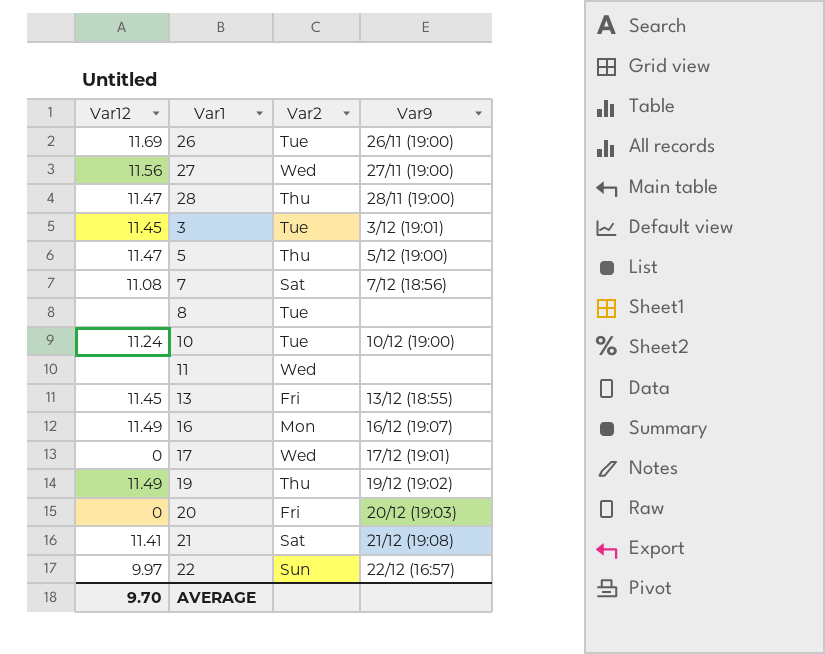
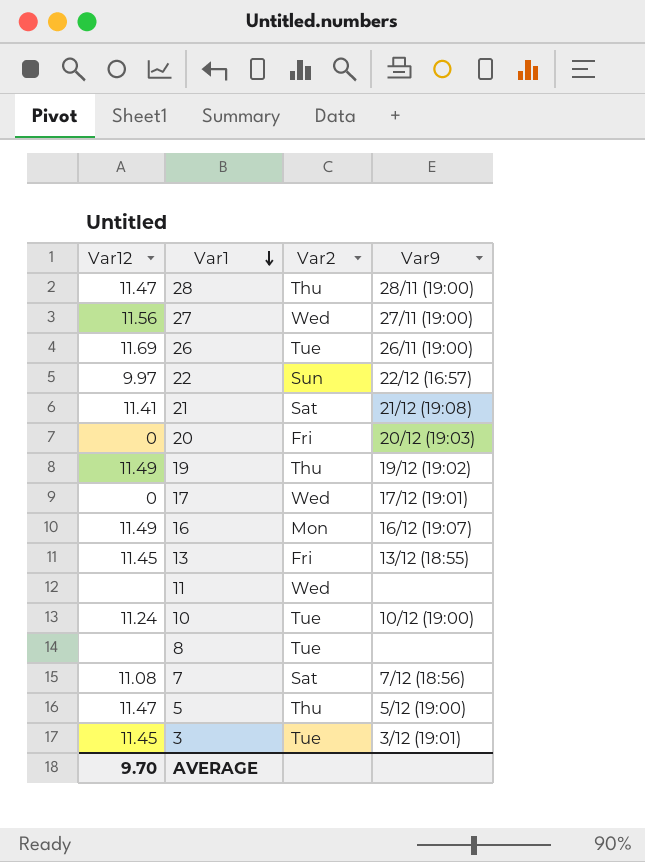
row order: none -> Var1 descending

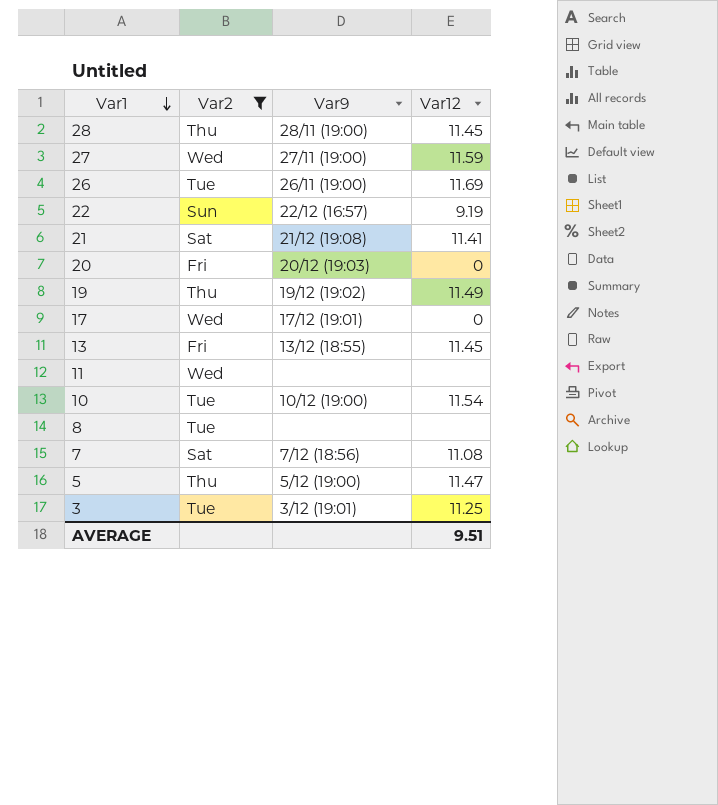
filter: none -> Var2 != Mon
column Var12 | position: 1 -> 4
28 | Var12: 11.47 -> 11.45
27 | Var12: 11.56 -> 11.59
22 | Var12: 9.97 -> 9.19
10 | Var12: 11.24 -> 11.54
3 | Var12: 11.45 -> 11.25
AVERAGE | Var12: 9.70 -> 9.51

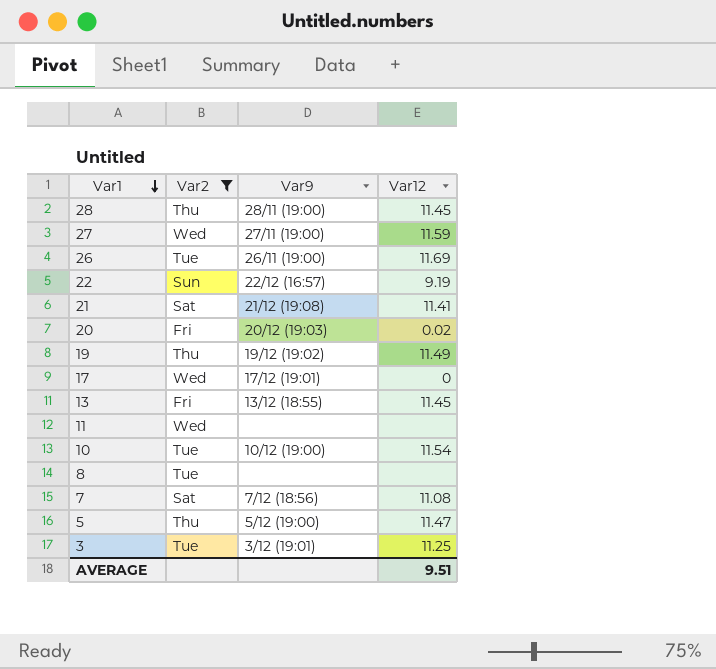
20 | Var12: 0 -> 0.02

